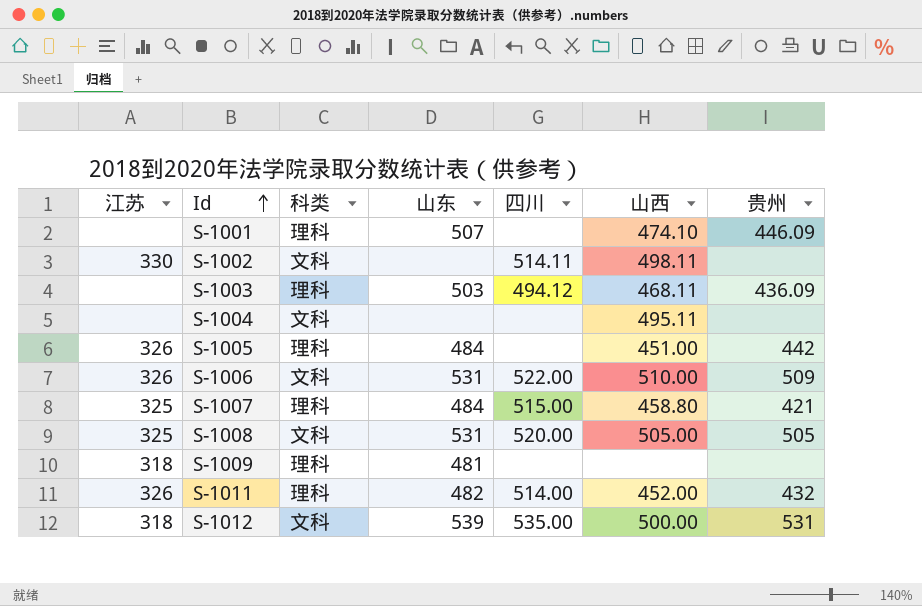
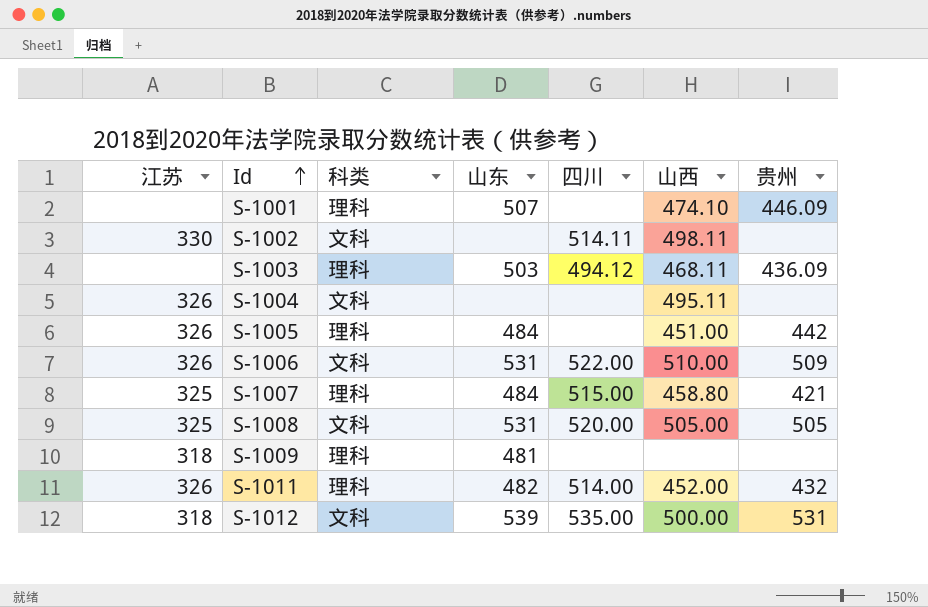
S-1004 | 江苏: none -> 326

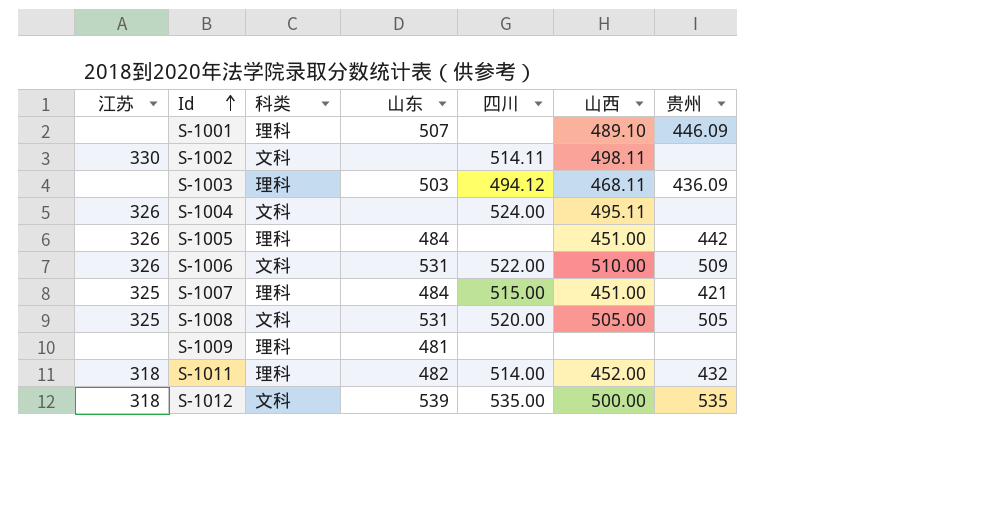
S-1001 | 山西: 474.10 -> 489.10
S-1004 | 四川: none -> 524.00
S-1007 | 山西: 458.80 -> 451.00
S-1009 | 江苏: 318 -> none
S-1011 | 江苏: 326 -> 318
S-1012 | 贵州: 531 -> 535

